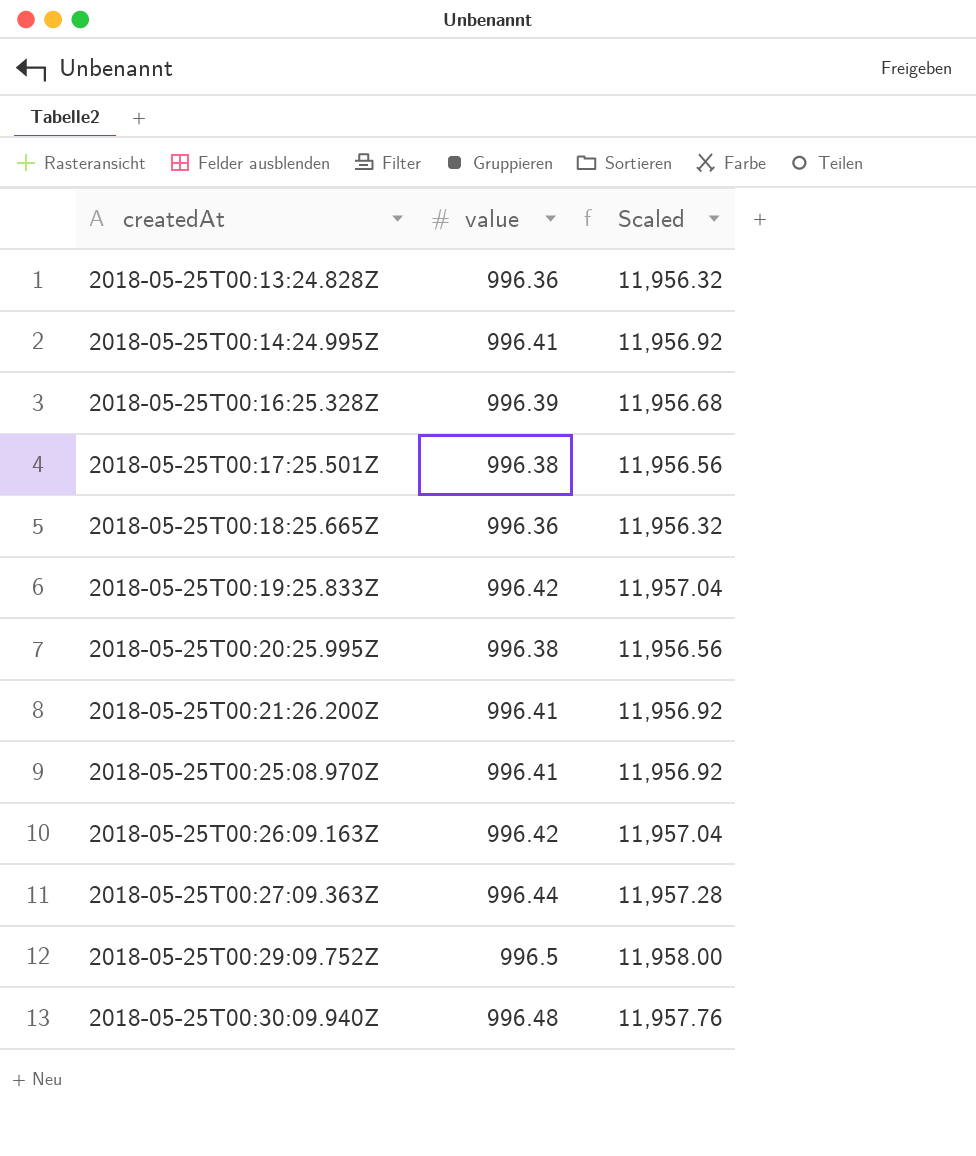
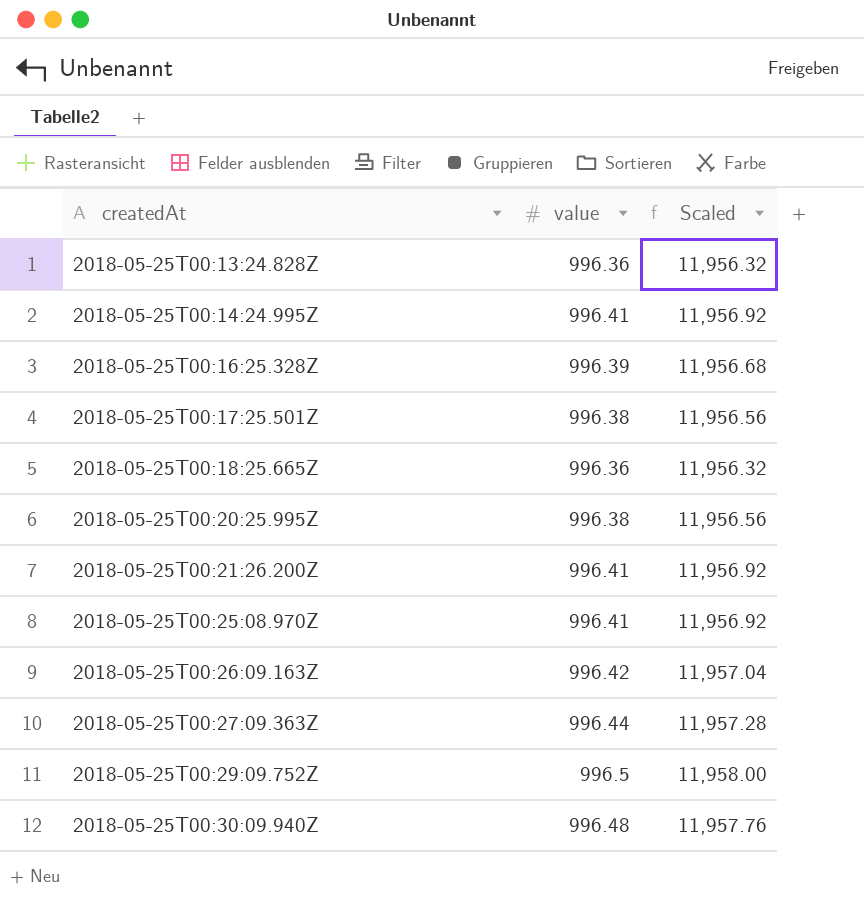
row 2018-05-25T00:19:25.833Z: 996.42 | 11,957.04 -> none

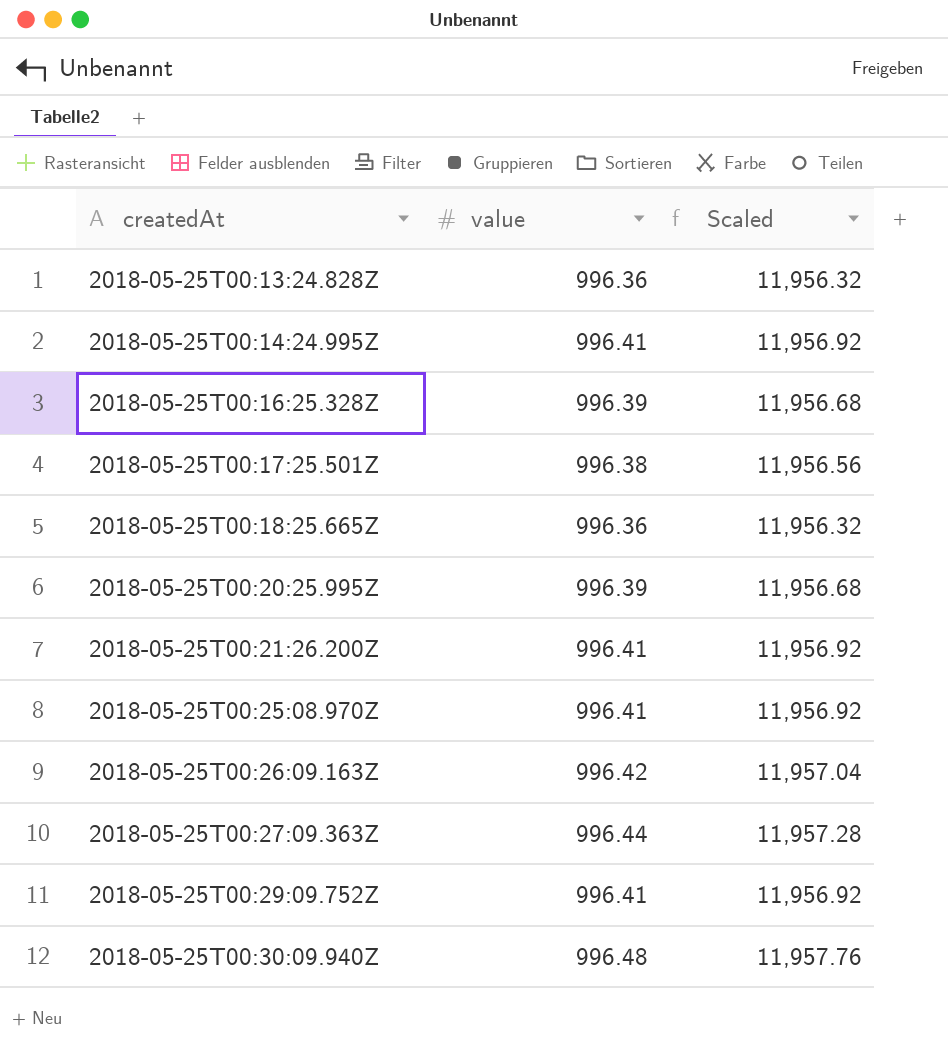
2018-05-25T00:20:25.995Z | value: 996.38 -> 996.39
2018-05-25T00:20:25.995Z | Scaled: 11,956.56 -> 11,956.68
2018-05-25T00:29:09.752Z | value: 996.5 -> 996.41
2018-05-25T00:29:09.752Z | Scaled: 11,958.00 -> 11,956.92

